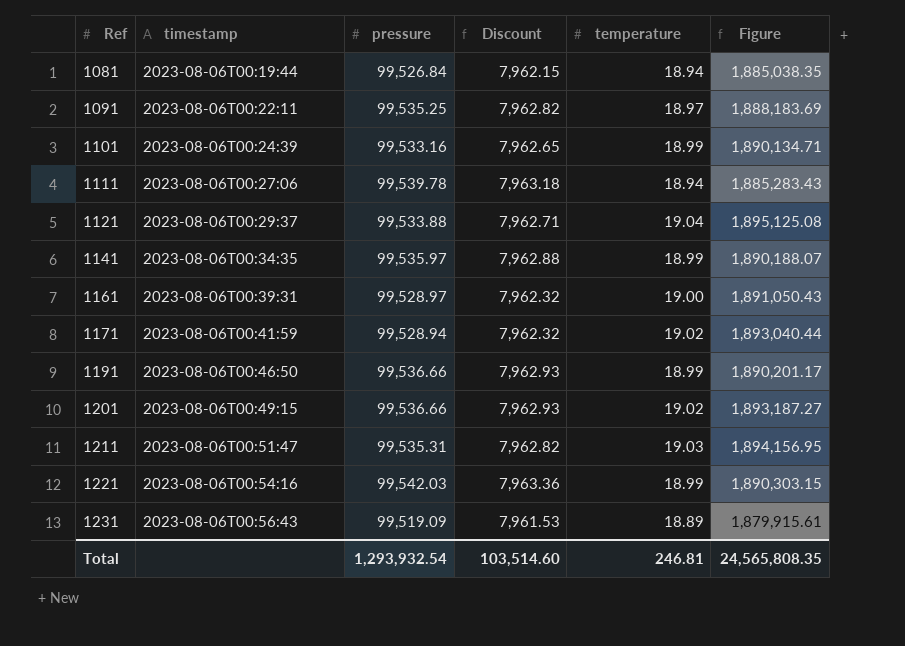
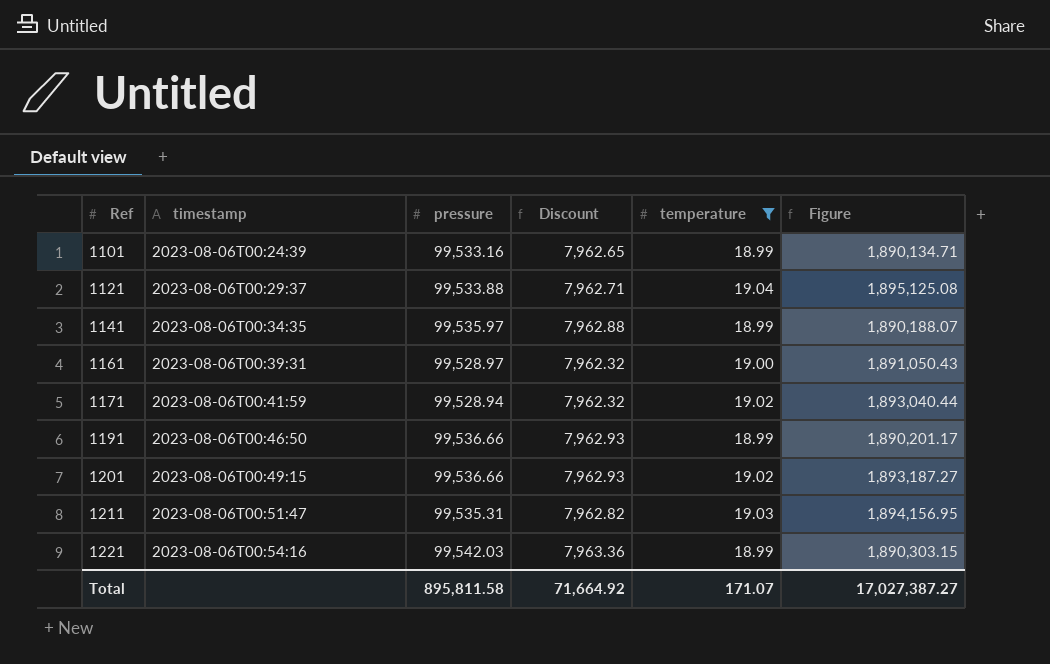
filter: none -> temperature >= 18.99
Total | pressure: 1,293,932.54 -> 895,811.58
Total | Discount: 103,514.60 -> 71,664.92
Total | temperature: 246.81 -> 171.07
Total | Figure: 24,565,808.35 -> 17,027,387.27

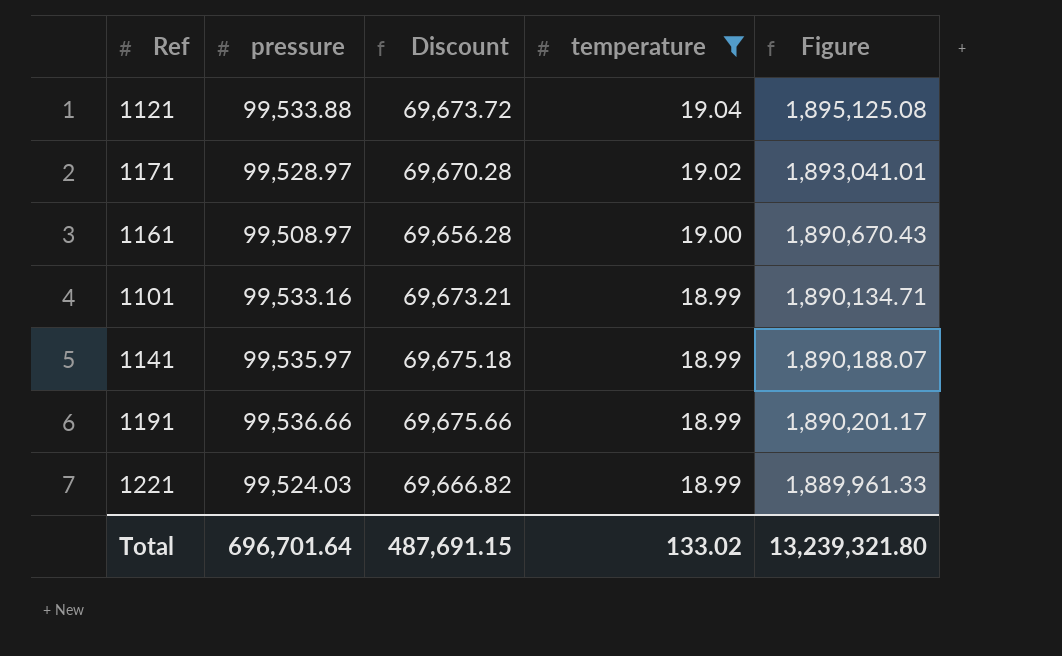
row order: Ref ascending -> temperature descending
column timestamp | position: 2 -> none
column Discount | formula: [pressure] * 0.08 -> [pressure] * 0.7
row 1201: 2023-08-06T00:49:15 | 99,536.66 | 7,962.93 | 19.02 | 1,893,187.27 -> none
row 1211: 2023-08-06T00:51:47 | 99,535.31 | 7,962.82 | 19.03 | 1,894,156.95 -> none
1171 | pressure: 99,528.94 -> 99,528.97
1171 | Figure: 1,893,040.44 -> 1,893,041.01
1161 | pressure: 99,528.97 -> 99,508.97
1161 | Figure: 1,891,050.43 -> 1,890,670.43
1221 | pressure: 99,542.03 -> 99,524.03
1221 | Figure: 1,890,303.15 -> 1,889,961.33
Total | pressure: 895,811.58 -> 696,701.64
Total | Discount: 71,664.92 -> 487,691.15
Total | temperature: 171.07 -> 133.02
Total | Figure: 17,027,387.27 -> 13,239,321.80

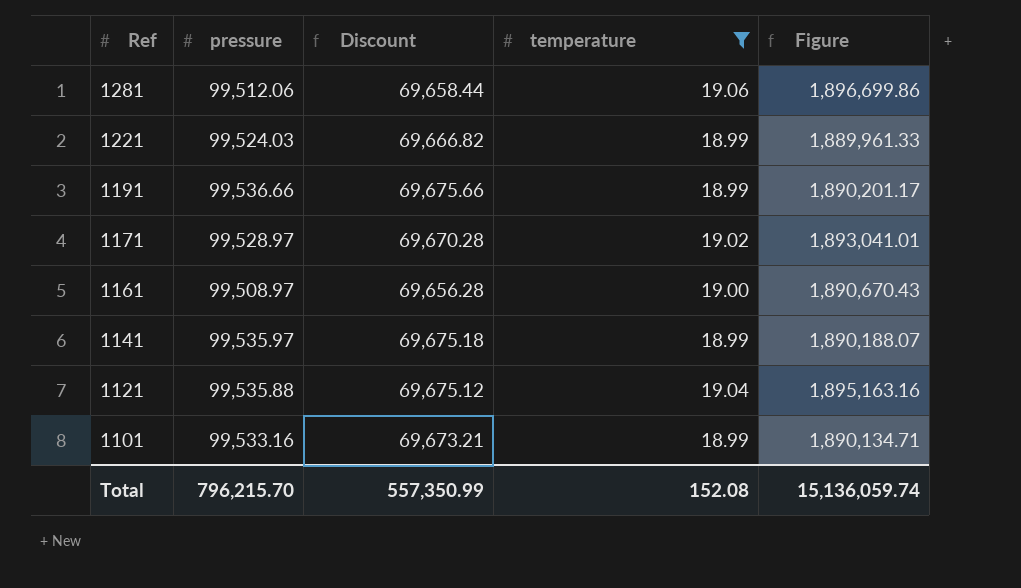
row order: temperature descending -> Ref descending
row 1281: none -> 99,512.06 | 69,658.44 | 19.06 | 1,896,699.86
1121 | pressure: 99,533.88 -> 99,535.88
1121 | Discount: 69,673.72 -> 69,675.12
1121 | Figure: 1,895,125.08 -> 1,895,163.16
Total | pressure: 696,701.64 -> 796,215.70
Total | Discount: 487,691.15 -> 557,350.99
Total | temperature: 133.02 -> 152.08
Total | Figure: 13,239,321.80 -> 15,136,059.74

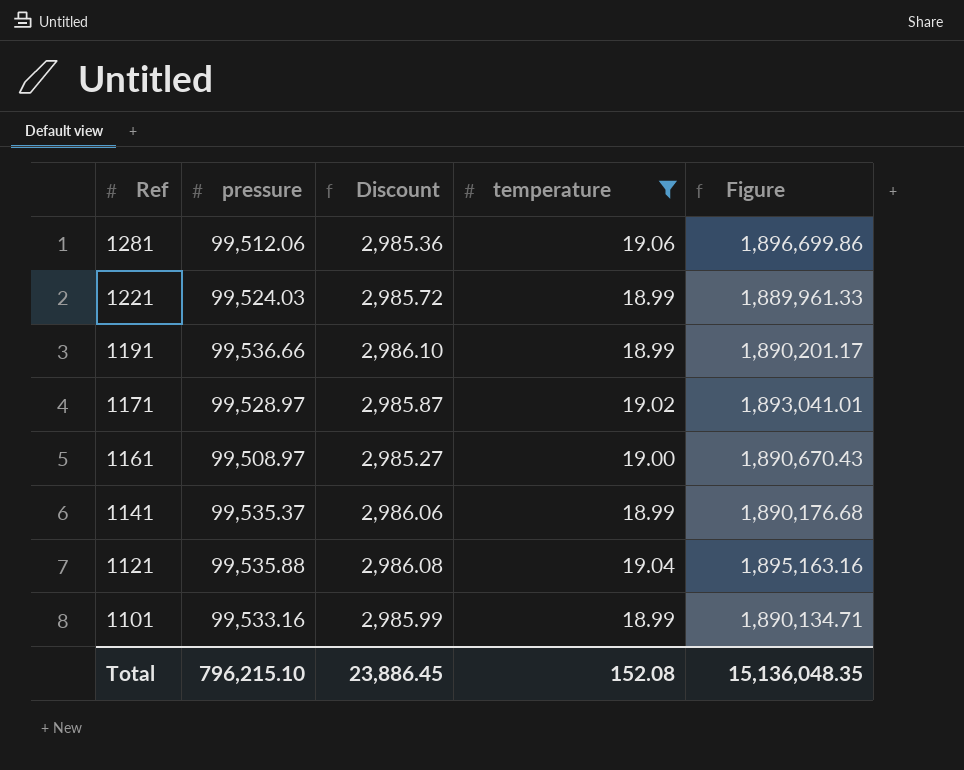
column Discount | formula: [pressure] * 0.7 -> [pressure] * 0.03
1141 | pressure: 99,535.97 -> 99,535.37
1141 | Figure: 1,890,188.07 -> 1,890,176.68
Total | pressure: 796,215.70 -> 796,215.10
Total | Discount: 557,350.99 -> 23,886.45
Total | Figure: 15,136,059.74 -> 15,136,048.35

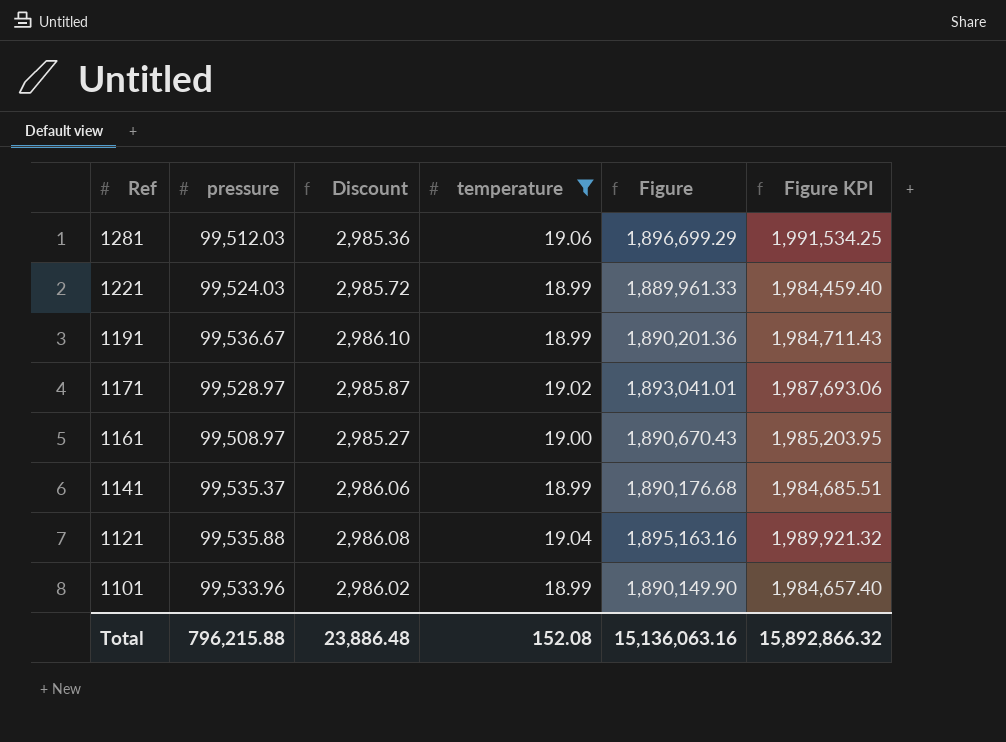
column Figure KPI | formula: none -> [Figure] * 1.05
1281 | pressure: 99,512.06 -> 99,512.03
1281 | Figure: 1,896,699.86 -> 1,896,699.29
1191 | pressure: 99,536.66 -> 99,536.67
1191 | Figure: 1,890,201.17 -> 1,890,201.36
1101 | pressure: 99,533.16 -> 99,533.96
1101 | Discount: 2,985.99 -> 2,986.02
1101 | Figure: 1,890,134.71 -> 1,890,149.90
Total | pressure: 796,215.10 -> 796,215.88
Total | Discount: 23,886.45 -> 23,886.48
Total | Figure: 15,136,048.35 -> 15,136,063.16

